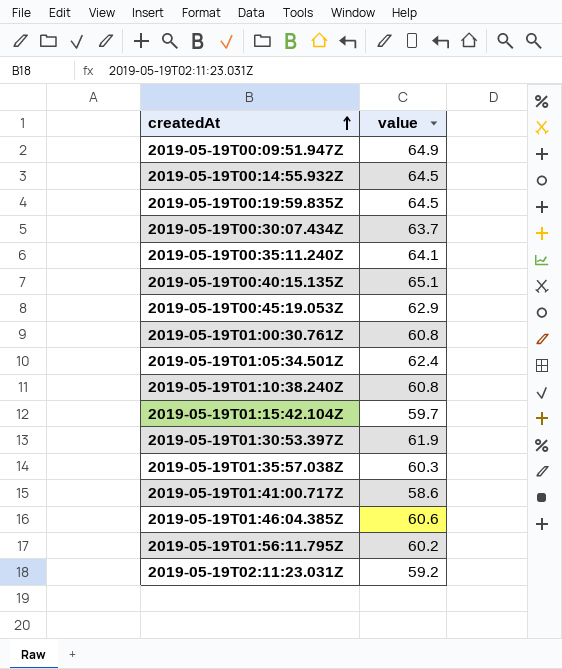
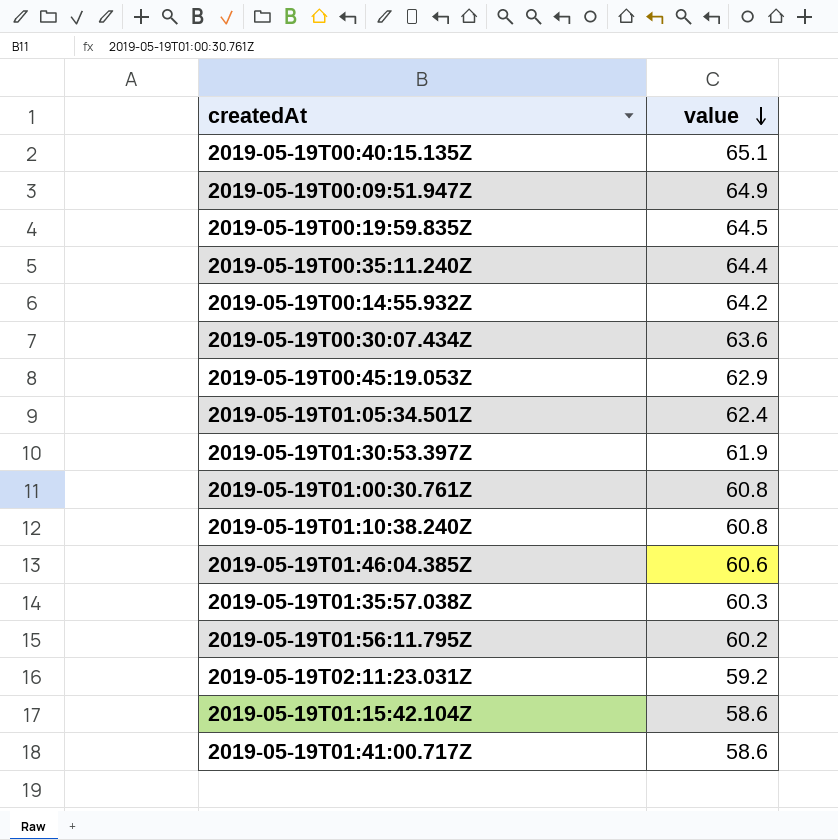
row order: createdAt ascending -> value descending
2019-05-19T00:35:11.240Z | value: 64.1 -> 64.4
2019-05-19T00:14:55.932Z | value: 64.5 -> 64.2
2019-05-19T00:30:07.434Z | value: 63.7 -> 63.6
2019-05-19T01:15:42.104Z | value: 59.7 -> 58.6

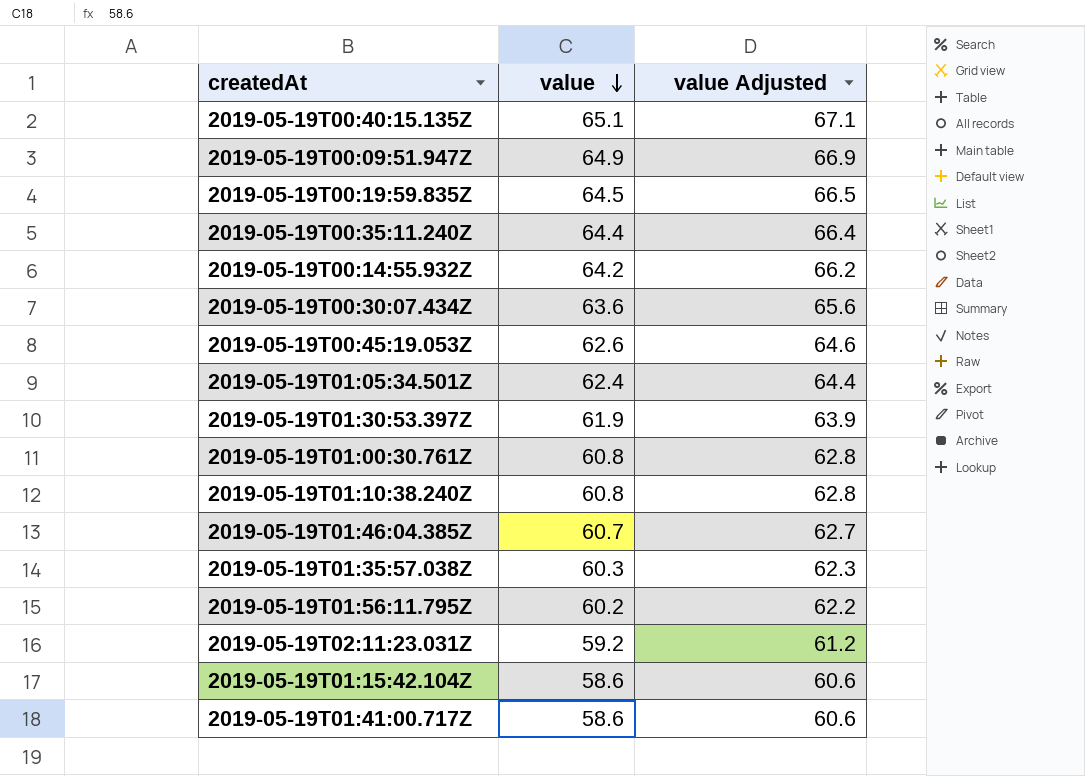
column value Adjusted | formula: none -> [value] + 2
2019-05-19T00:45:19.053Z | value: 62.9 -> 62.6
2019-05-19T01:46:04.385Z | value: 60.6 -> 60.7

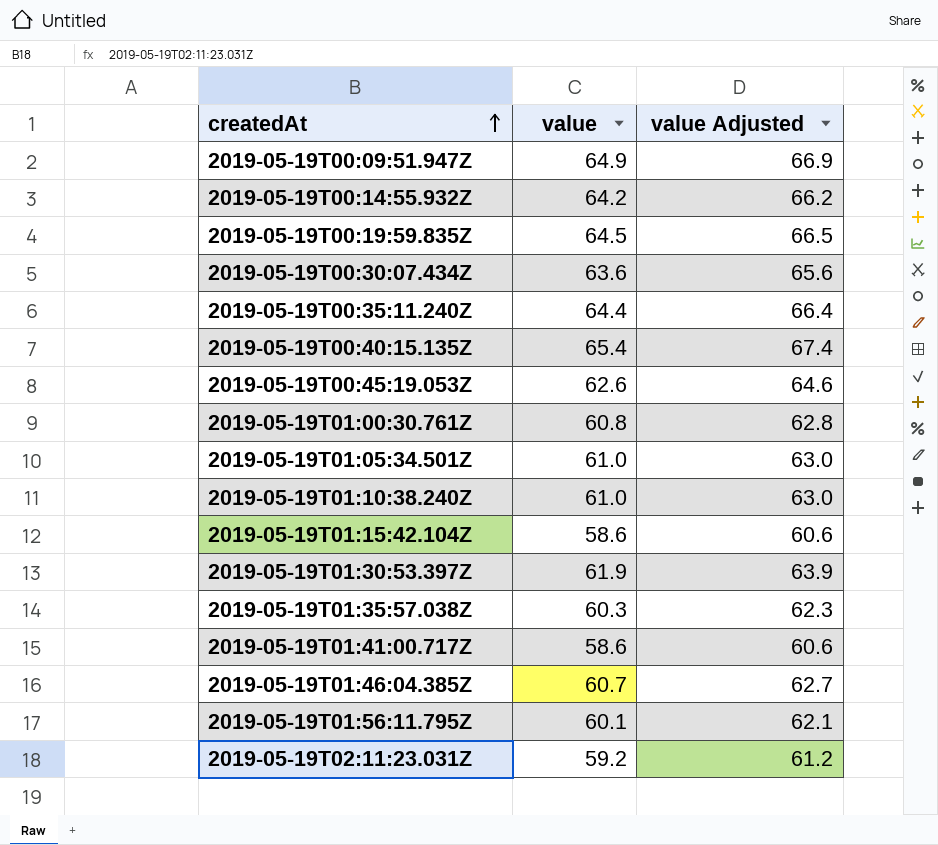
row order: value descending -> createdAt ascending
2019-05-19T00:40:15.135Z | value: 65.1 -> 65.4
2019-05-19T00:40:15.135Z | value Adjusted: 67.1 -> 67.4
2019-05-19T01:05:34.501Z | value: 62.4 -> 61.0
2019-05-19T01:05:34.501Z | value Adjusted: 64.4 -> 63.0
2019-05-19T01:10:38.240Z | value: 60.8 -> 61.0
2019-05-19T01:10:38.240Z | value Adjusted: 62.8 -> 63.0
2019-05-19T01:56:11.795Z | value: 60.2 -> 60.1
2019-05-19T01:56:11.795Z | value Adjusted: 62.2 -> 62.1

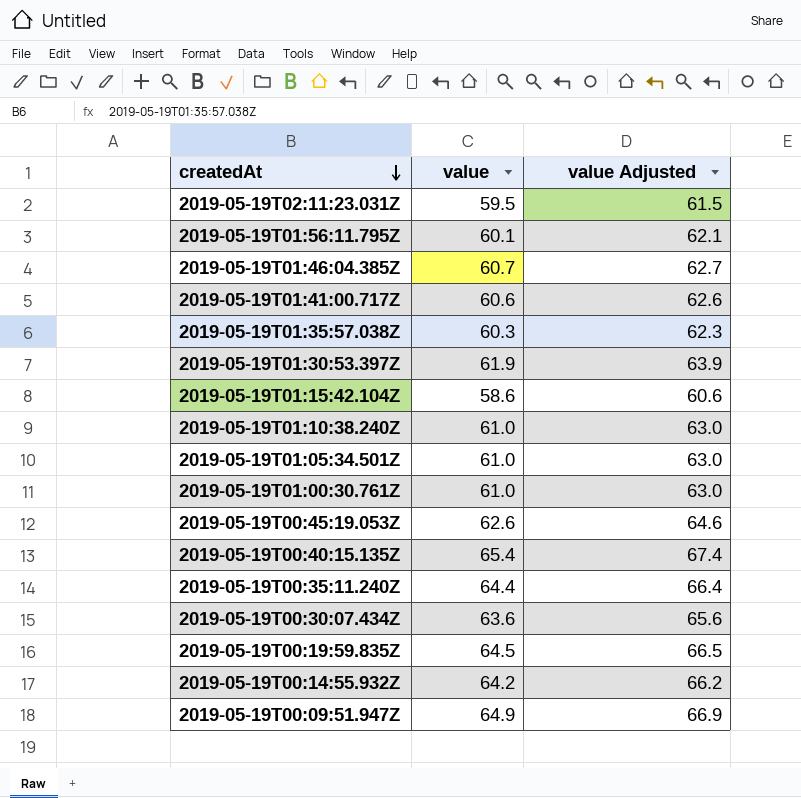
row order: createdAt ascending -> createdAt descending
2019-05-19T02:11:23.031Z | value: 59.2 -> 59.5
2019-05-19T02:11:23.031Z | value Adjusted: 61.2 -> 61.5
2019-05-19T01:41:00.717Z | value: 58.6 -> 60.6
2019-05-19T01:41:00.717Z | value Adjusted: 60.6 -> 62.6
2019-05-19T01:00:30.761Z | value: 60.8 -> 61.0
2019-05-19T01:00:30.761Z | value Adjusted: 62.8 -> 63.0

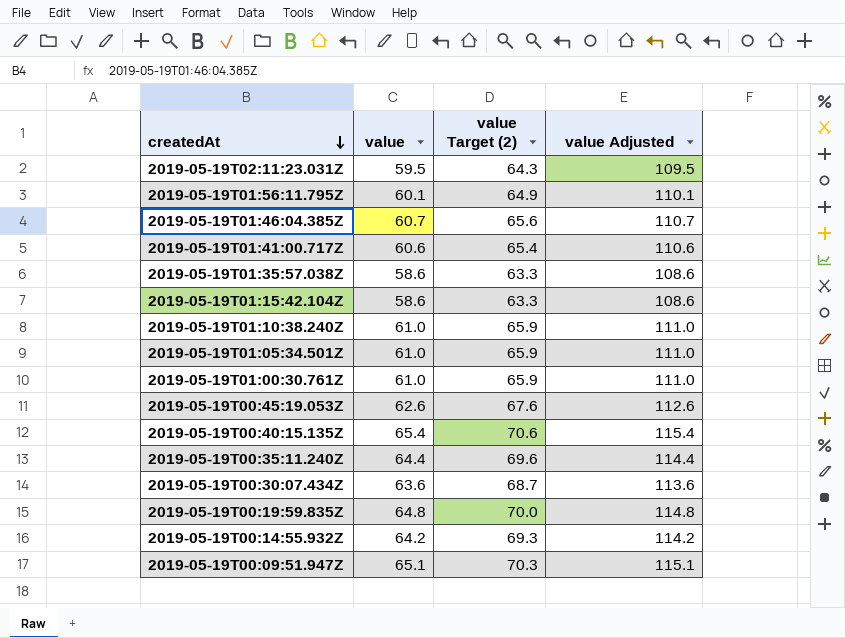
column value Target (2) | formula: none -> [value] * 1.08
column value Adjusted | formula: [value] + 2 -> [value] + 50
row 2019-05-19T01:30:53.397Z: 61.9 | 63.9 -> none
2019-05-19T01:35:57.038Z | value: 60.3 -> 58.6
2019-05-19T00:19:59.835Z | value: 64.5 -> 64.8
2019-05-19T00:09:51.947Z | value: 64.9 -> 65.1

